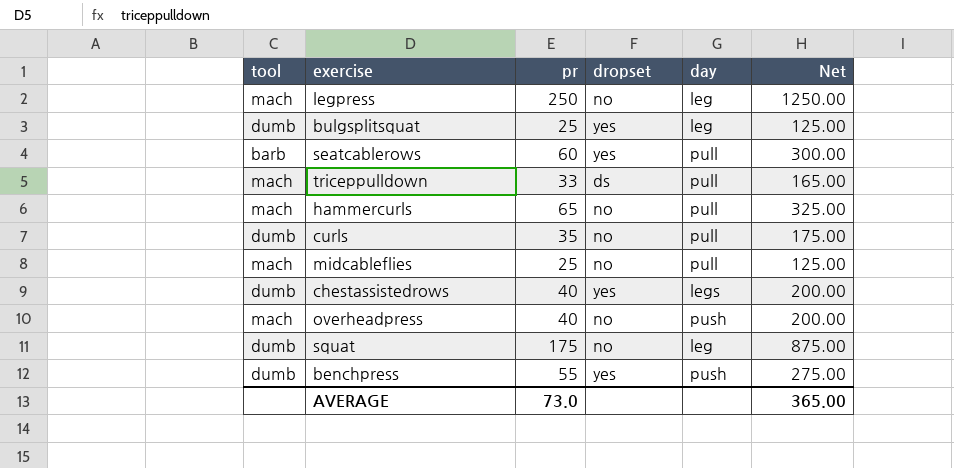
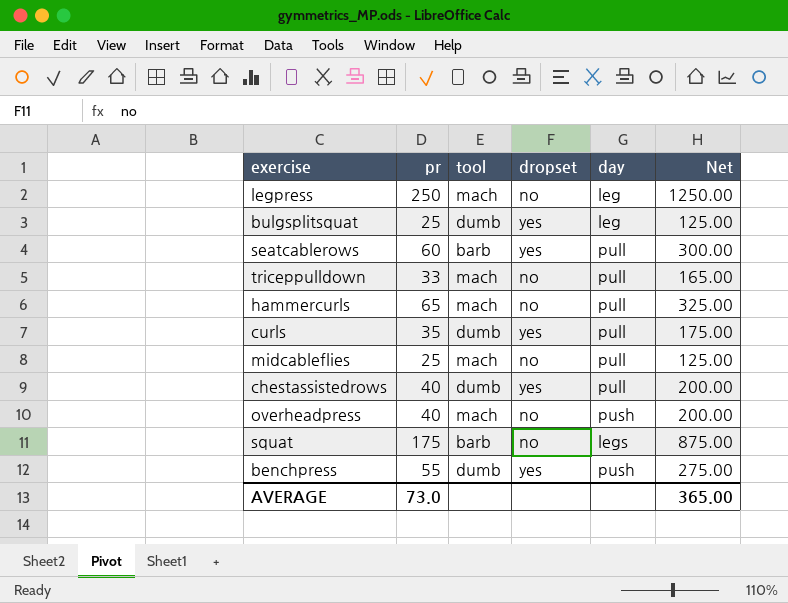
column tool | position: 1 -> 3
triceppulldown | dropset: ds -> no
curls | dropset: no -> yes
chestassistedrows | day: legs -> pull
squat | tool: dumb -> barb
squat | day: leg -> legs

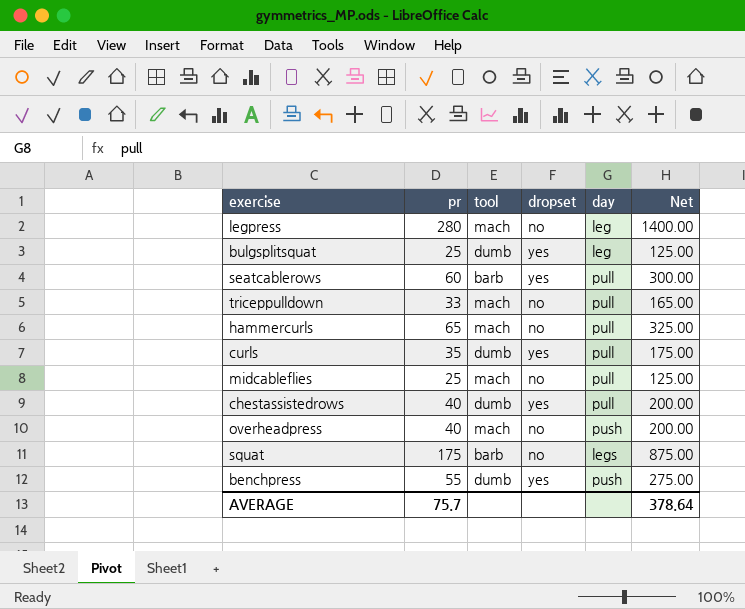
legpress | pr: 250 -> 280
legpress | Net: 1250.00 -> 1400.00
AVERAGE | pr: 73.0 -> 75.7
AVERAGE | Net: 365.00 -> 378.64

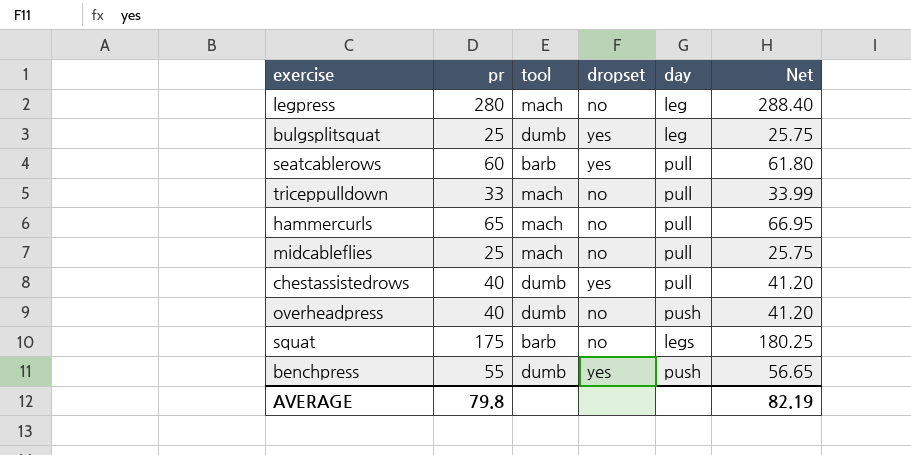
column Net | formula: [pr] * 5 -> [pr] * 1.03
row curls: 35 | dumb | yes | pull | 175.00 -> none
overheadpress | tool: mach -> dumb
AVERAGE | pr: 75.7 -> 79.8
AVERAGE | Net: 378.64 -> 82.19

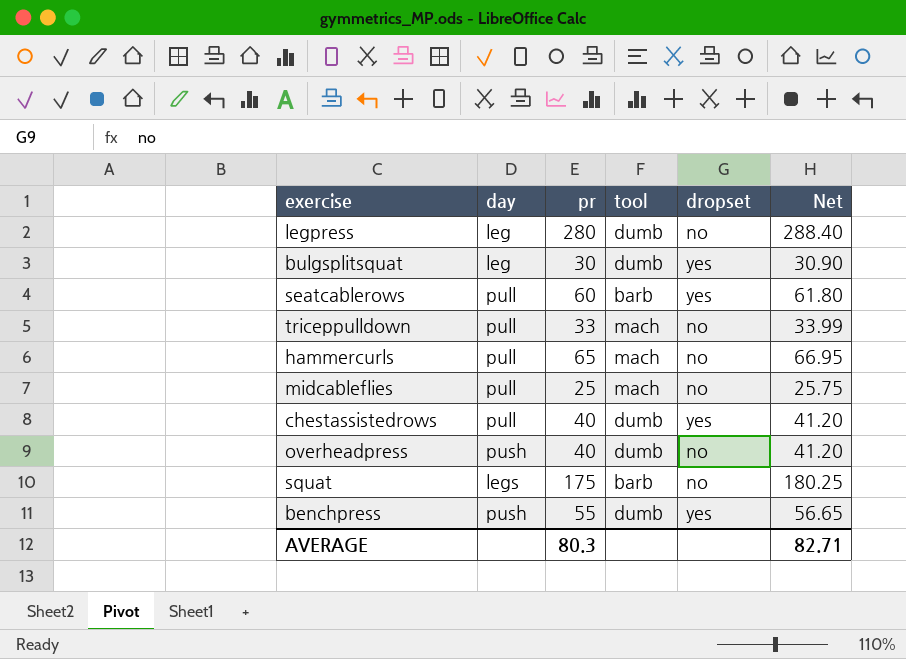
column day | position: 5 -> 2
legpress | tool: mach -> dumb
bulgsplitsquat | pr: 25 -> 30
bulgsplitsquat | Net: 25.75 -> 30.90
AVERAGE | pr: 79.8 -> 80.3
AVERAGE | Net: 82.19 -> 82.71

